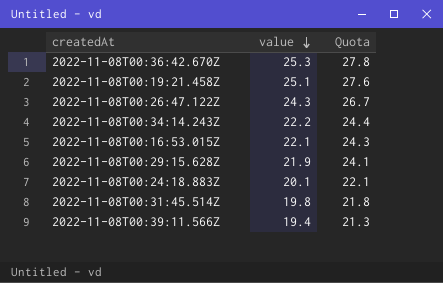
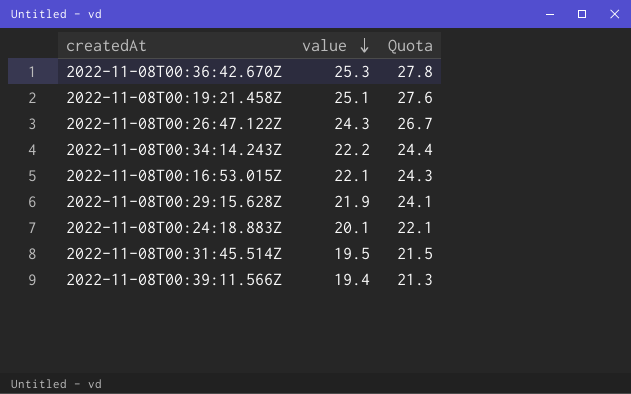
2022-11-08T00:31:45.514Z | value: 19.8 -> 19.5
2022-11-08T00:31:45.514Z | Quota: 21.8 -> 21.5

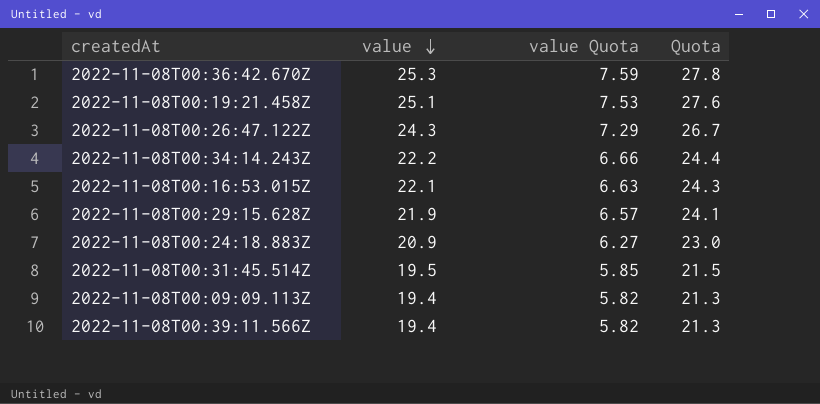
column value Quota | formula: none -> [value] * 0.3
2022-11-08T00:24:18.883Z | value: 20.1 -> 20.9
2022-11-08T00:24:18.883Z | Quota: 22.1 -> 23.0
row 2022-11-08T00:09:09.113Z: none -> 19.4 | 5.82 | 21.3

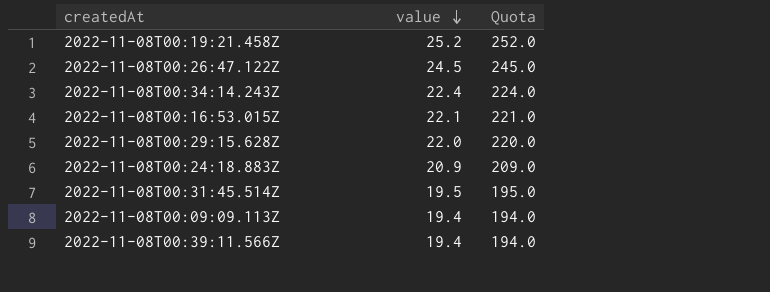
column value Quota | formula: [value] * 0.3 -> none
column Quota | formula: [value] * 1.1 -> [value] * 10
row 2022-11-08T00:36:42.670Z: 25.3 | 7.59 | 27.8 -> none
2022-11-08T00:19:21.458Z | value: 25.1 -> 25.2
2022-11-08T00:26:47.122Z | value: 24.3 -> 24.5
2022-11-08T00:34:14.243Z | value: 22.2 -> 22.4
2022-11-08T00:29:15.628Z | value: 21.9 -> 22.0

